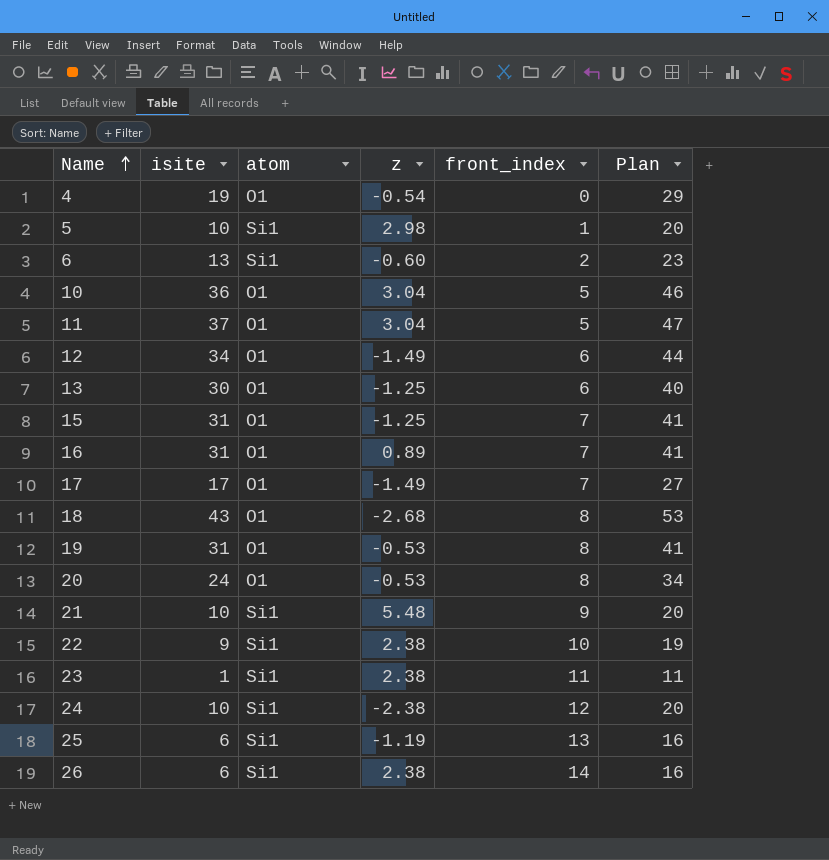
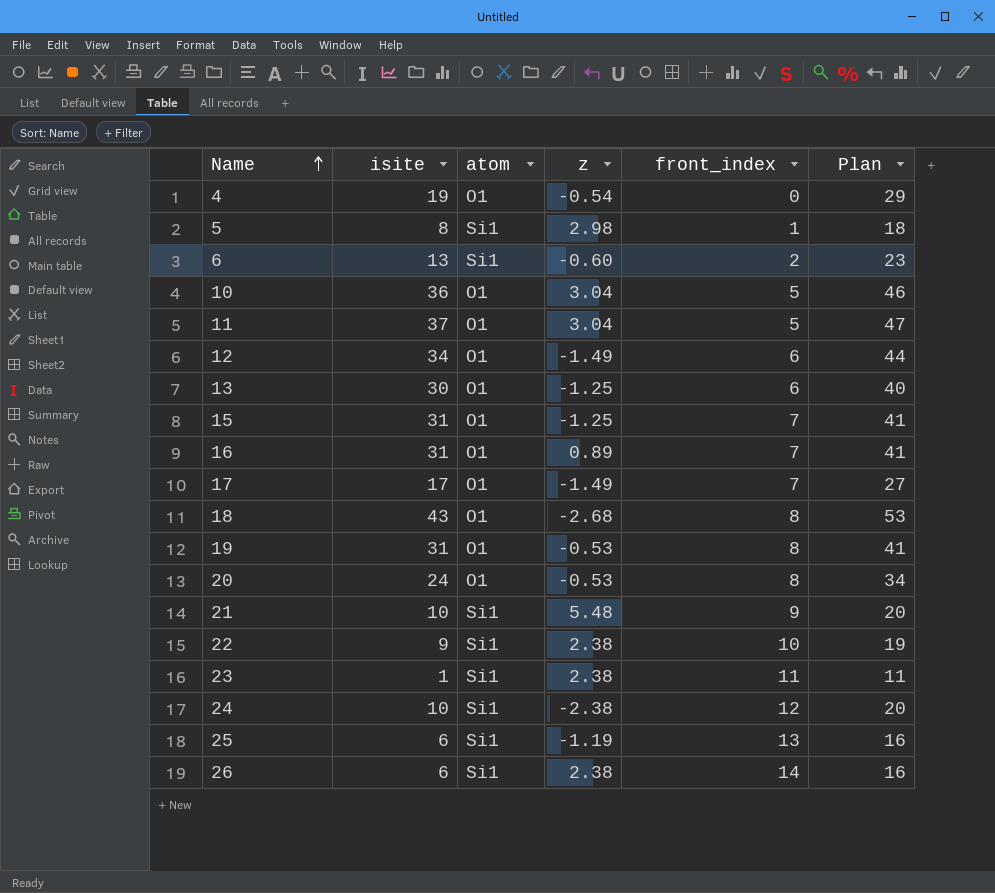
5 | isite: 10 -> 8
5 | Plan: 20 -> 18

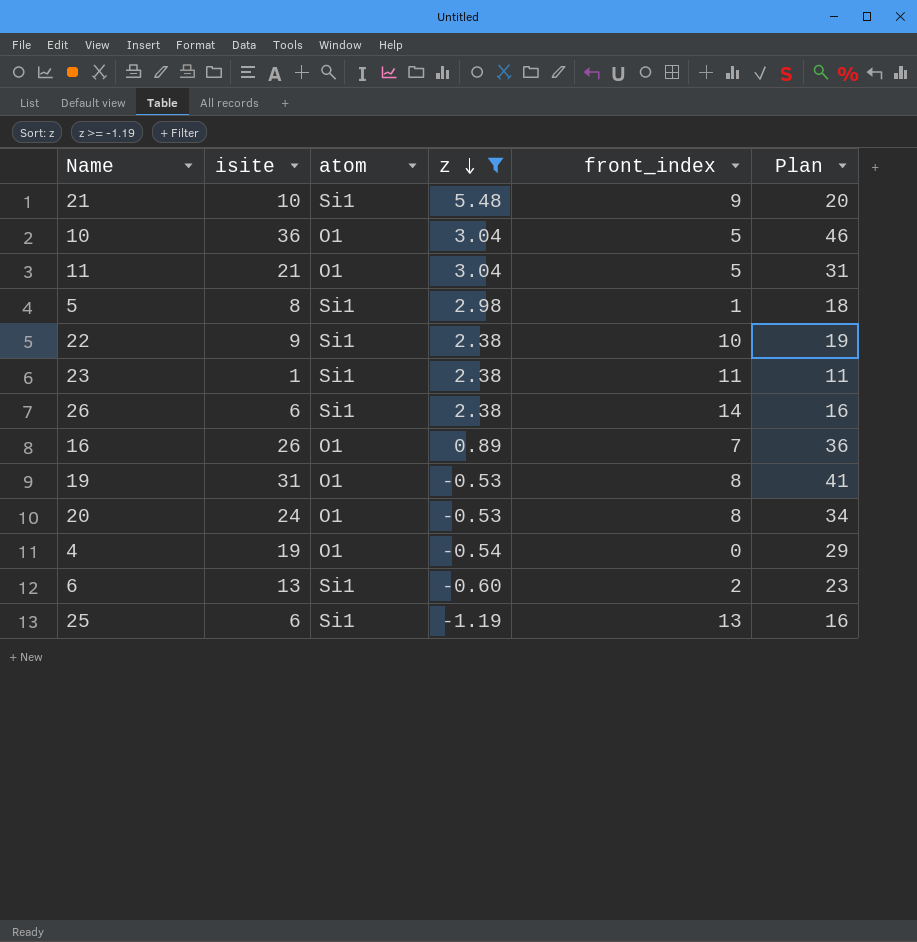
filter: none -> z >= -1.19
row order: Name ascending -> z descending
11 | isite: 37 -> 21
11 | Plan: 47 -> 31
16 | isite: 31 -> 26
16 | Plan: 41 -> 36

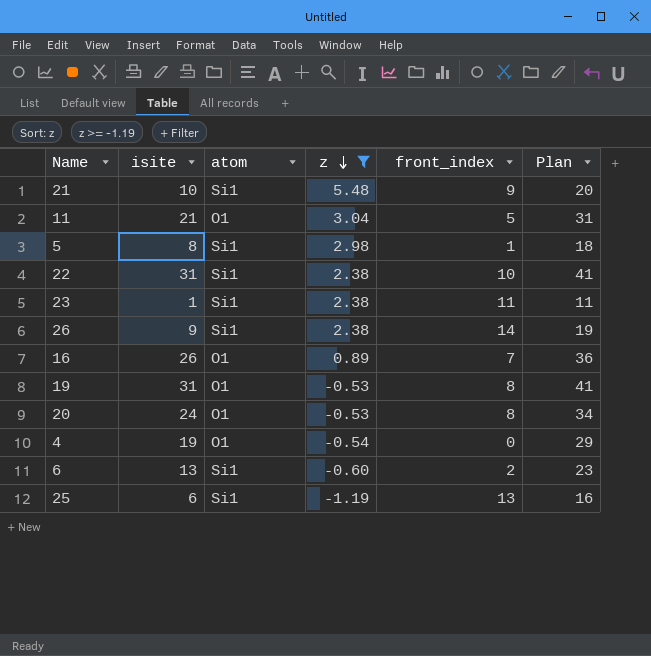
row 10: 36 | O1 | 3.04 | 5 | 46 -> none
22 | isite: 9 -> 31
22 | Plan: 19 -> 41
26 | isite: 6 -> 9
26 | Plan: 16 -> 19

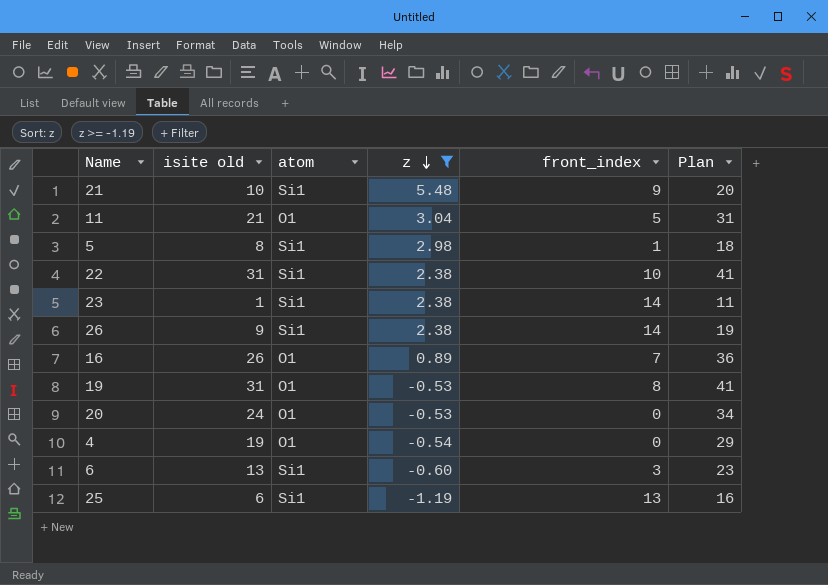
column name: isite -> isite old
23 | front_index: 11 -> 14
20 | front_index: 8 -> 0
6 | front_index: 2 -> 3

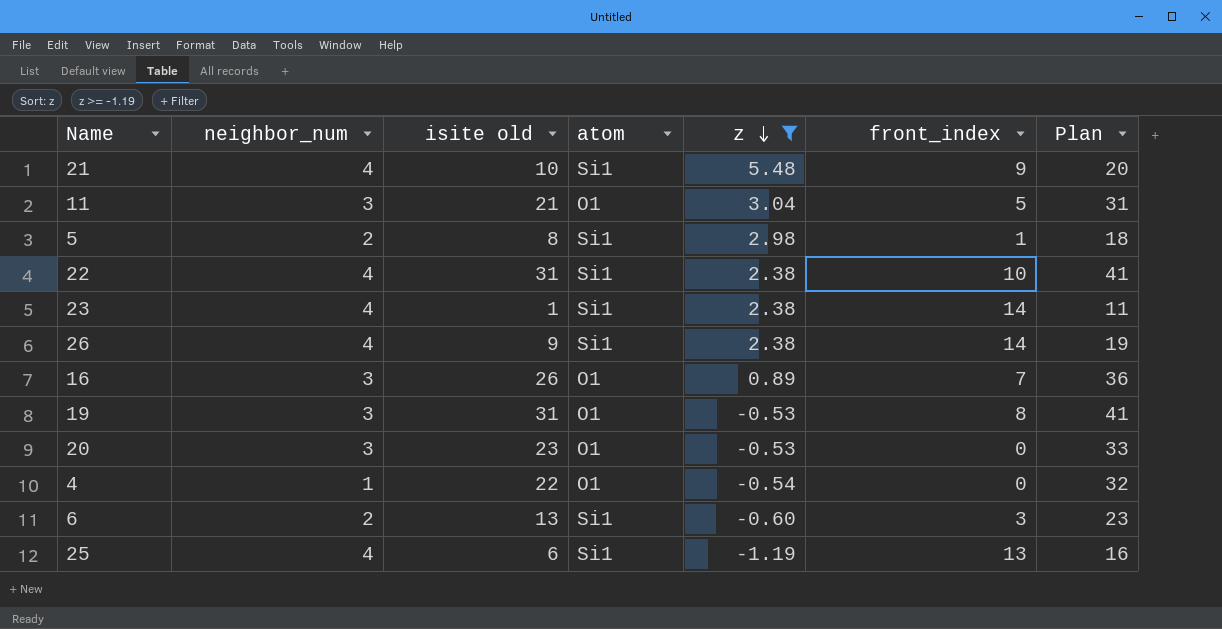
column neighbor_num | position: none -> 2
20 | isite old: 24 -> 23
20 | Plan: 34 -> 33
4 | isite old: 19 -> 22
4 | Plan: 29 -> 32

